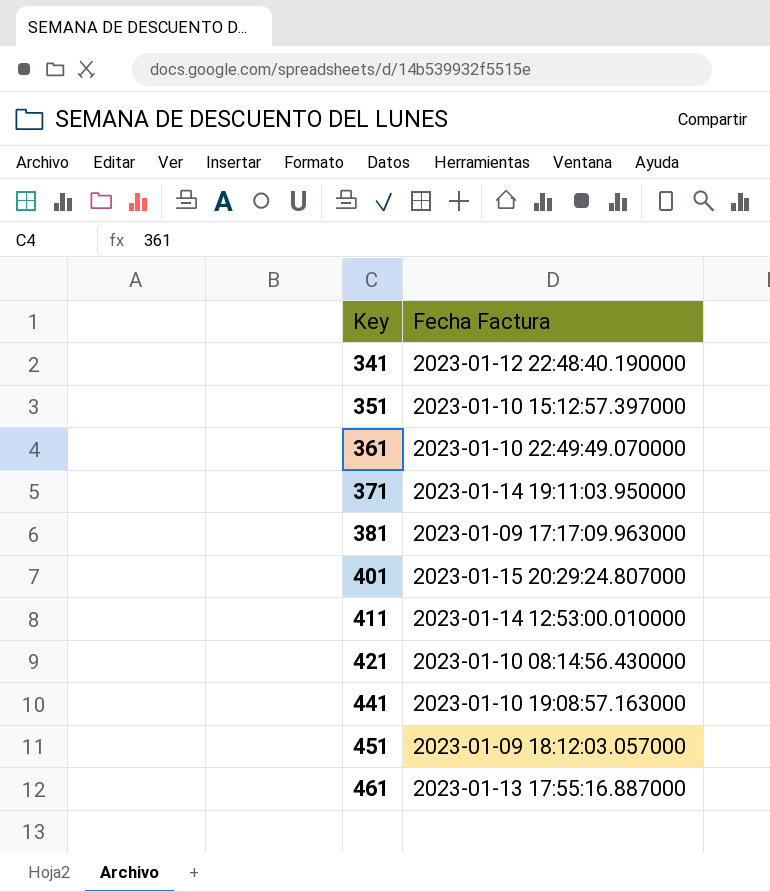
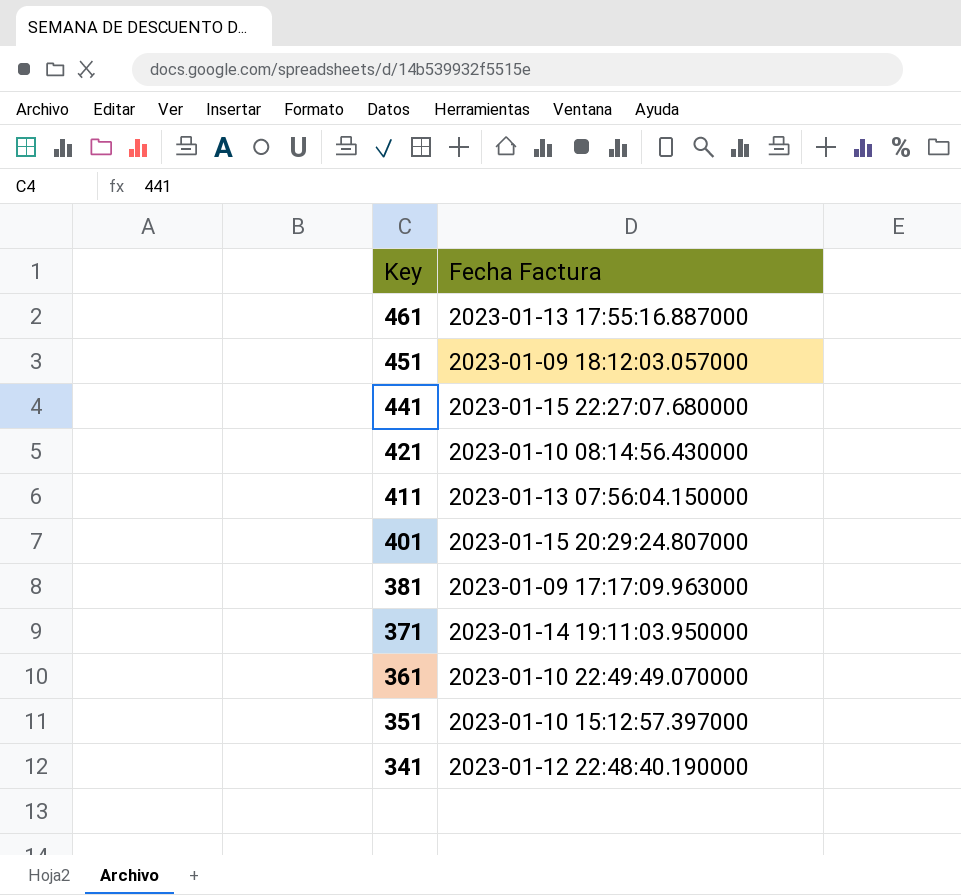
row order: Key ascending -> Key descending
441 | Fecha Factura: 2023-01-10 19:08:57.163000 -> 2023-01-15 22:27:07.680000
411 | Fecha Factura: 2023-01-14 12:53:00.010000 -> 2023-01-13 07:56:04.150000

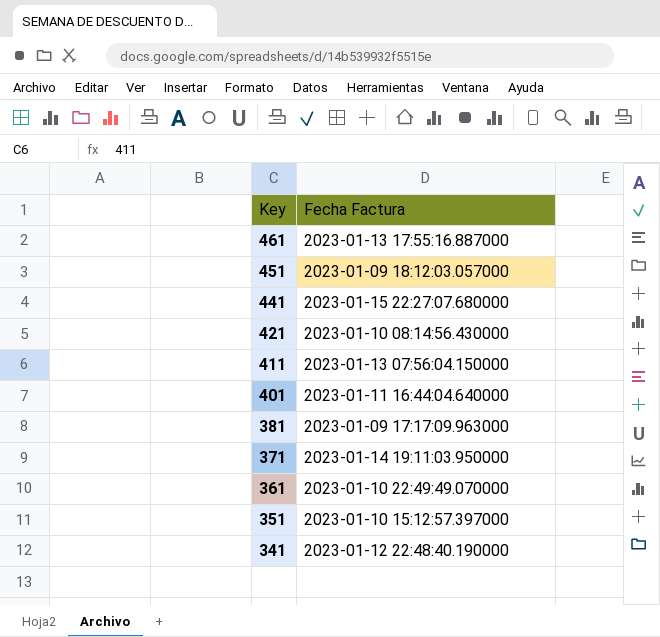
401 | Fecha Factura: 2023-01-15 20:29:24.807000 -> 2023-01-11 16:44:04.640000

